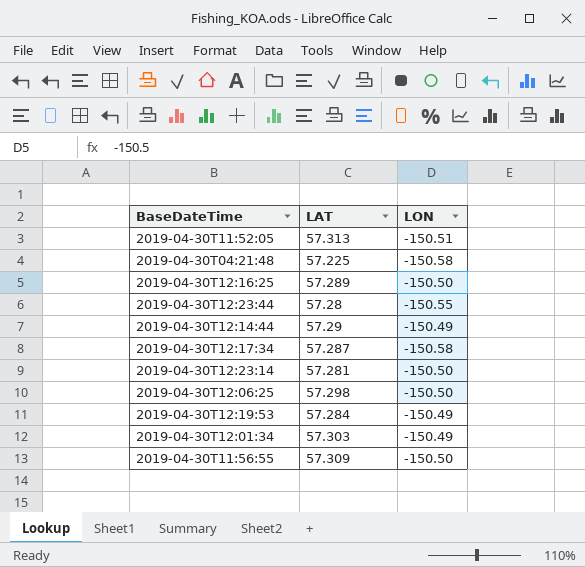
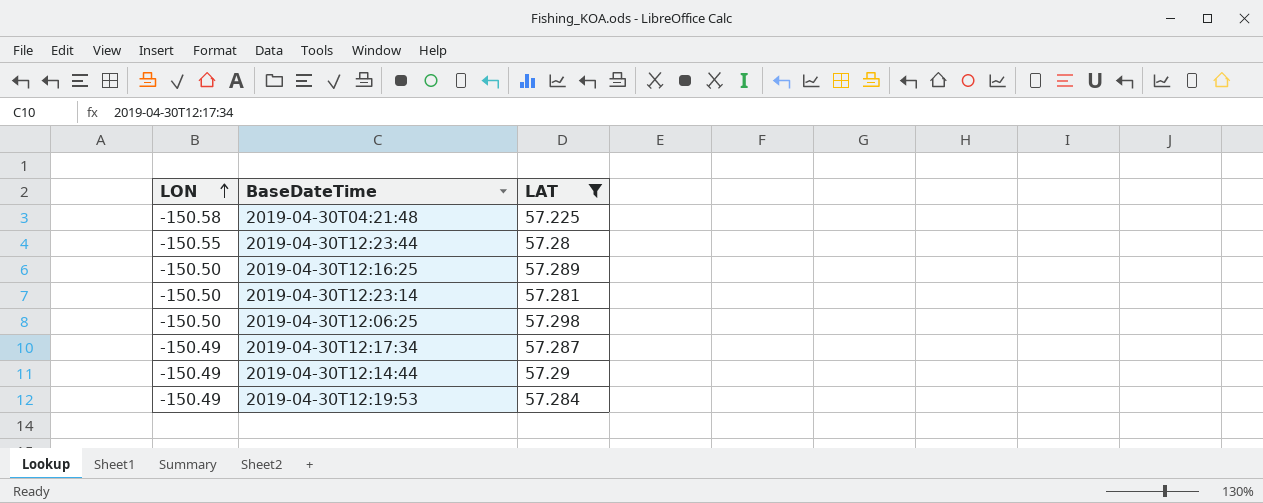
filter: none -> LAT <= 57.298
row order: none -> LON ascending
column LON | position: 3 -> 1
2019-04-30T12:17:34 | LON: -150.58 -> -150.49

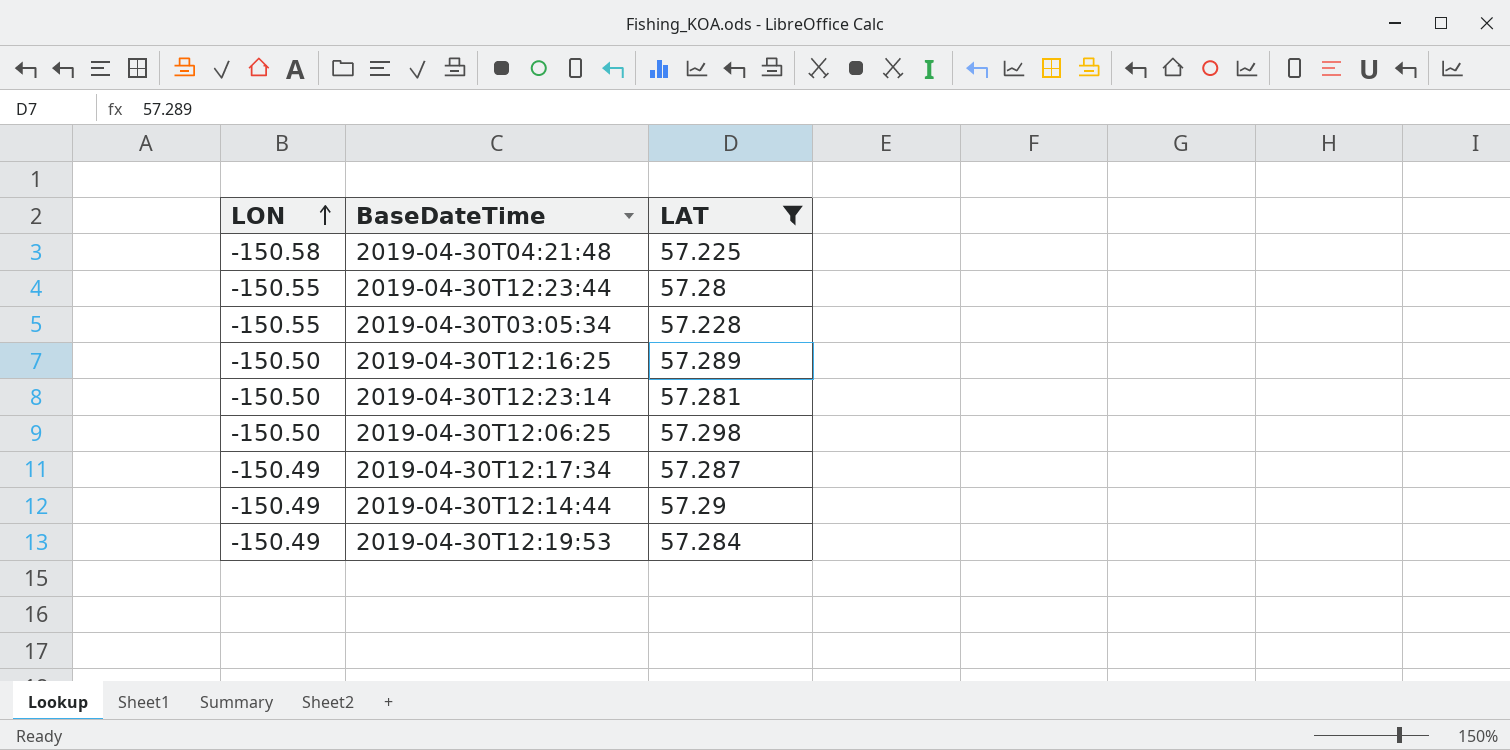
row 2019-04-30T03:05:34: none -> -150.55 | 57.228

